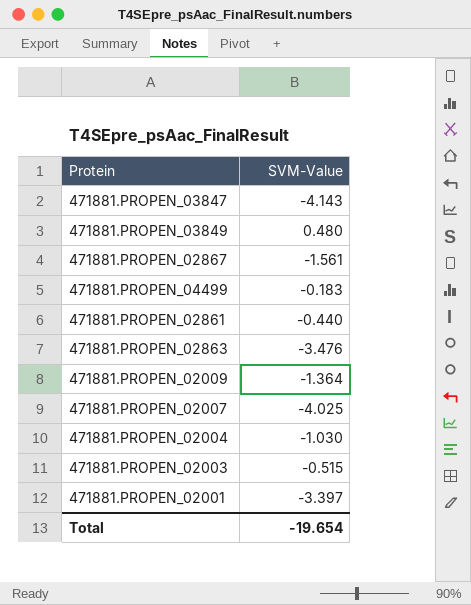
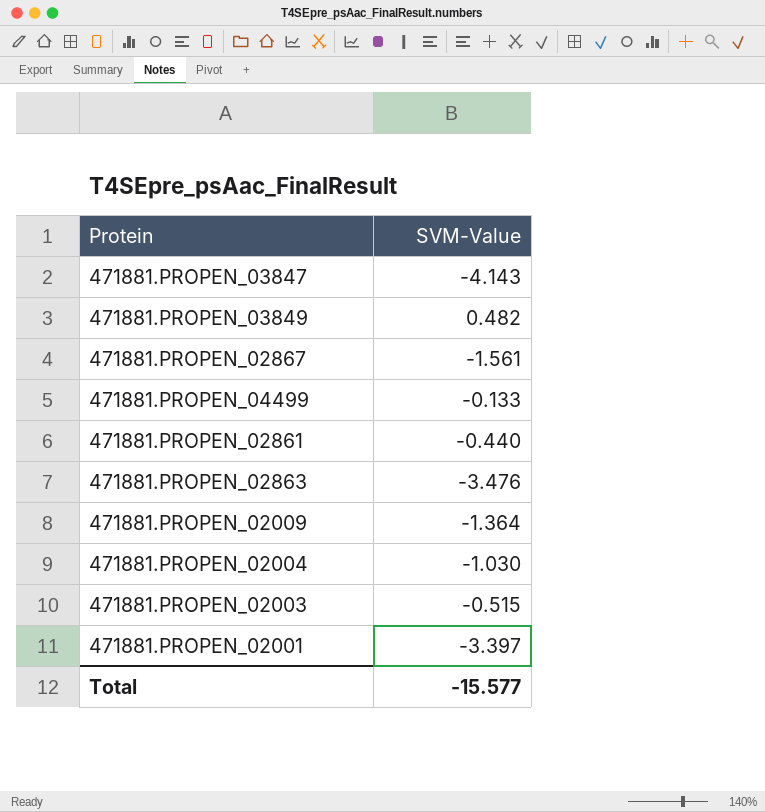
row 471881.PROPEN_02007: -4.025 -> none
471881.PROPEN_03849 | SVM-Value: 0.480 -> 0.482
471881.PROPEN_04499 | SVM-Value: -0.183 -> -0.133
Total | SVM-Value: -19.654 -> -15.577

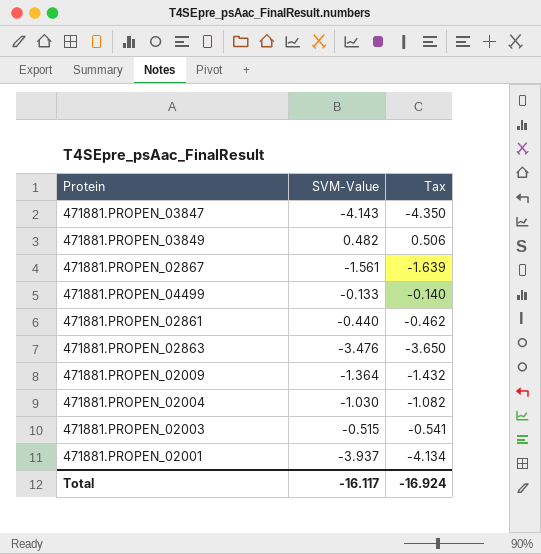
column Tax | formula: none -> [SVM-Value] * 1.05
471881.PROPEN_02001 | SVM-Value: -3.397 -> -3.937
Total | SVM-Value: -15.577 -> -16.117

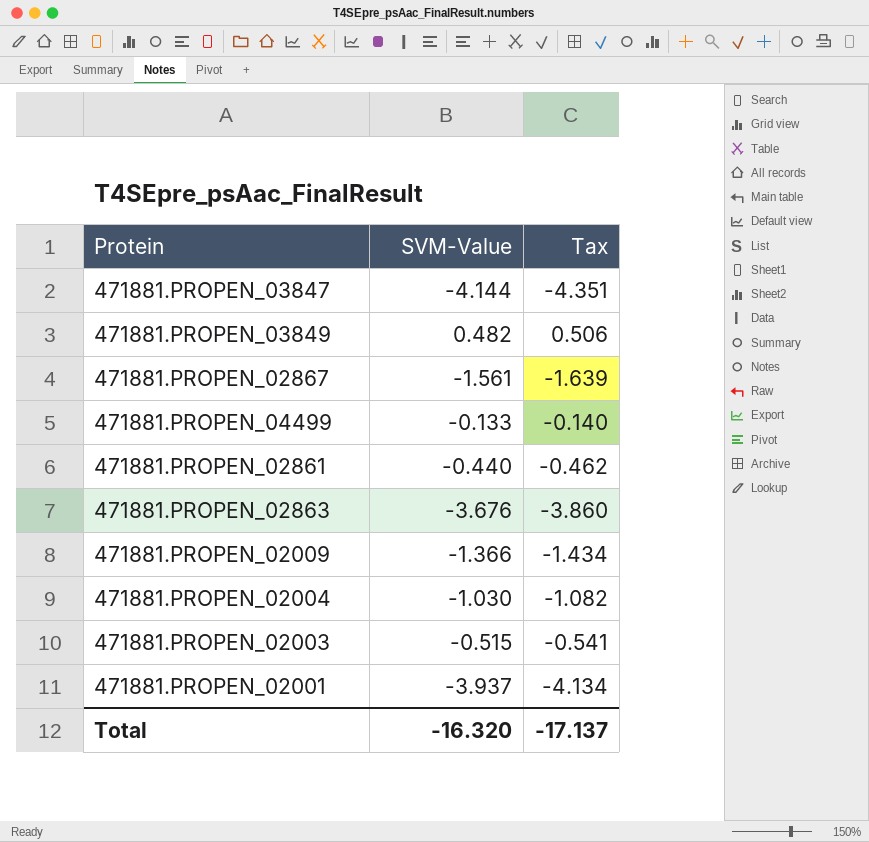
471881.PROPEN_03847 | SVM-Value: -4.143 -> -4.144
471881.PROPEN_03847 | Tax: -4.350 -> -4.351
471881.PROPEN_02863 | SVM-Value: -3.476 -> -3.676
471881.PROPEN_02863 | Tax: -3.650 -> -3.860
471881.PROPEN_02009 | SVM-Value: -1.364 -> -1.366
471881.PROPEN_02009 | Tax: -1.432 -> -1.434
Total | SVM-Value: -16.117 -> -16.320
Total | Tax: -16.924 -> -17.137

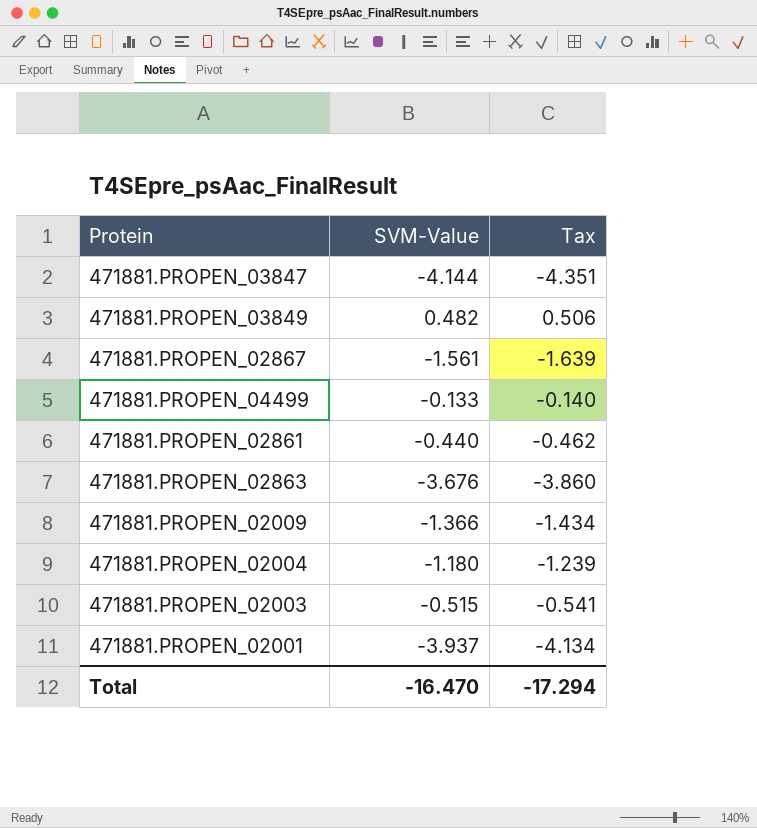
471881.PROPEN_02004 | SVM-Value: -1.030 -> -1.180
471881.PROPEN_02004 | Tax: -1.082 -> -1.239
Total | SVM-Value: -16.320 -> -16.470
Total | Tax: -17.137 -> -17.294

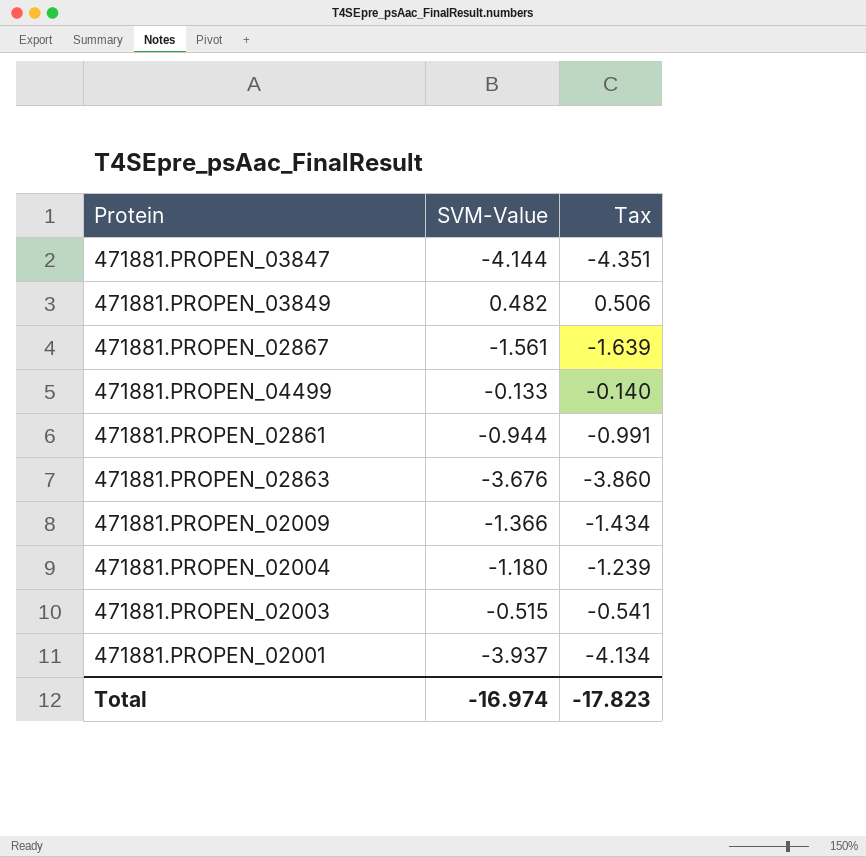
471881.PROPEN_02861 | SVM-Value: -0.440 -> -0.944
471881.PROPEN_02861 | Tax: -0.462 -> -0.991
Total | SVM-Value: -16.470 -> -16.974
Total | Tax: -17.294 -> -17.823

